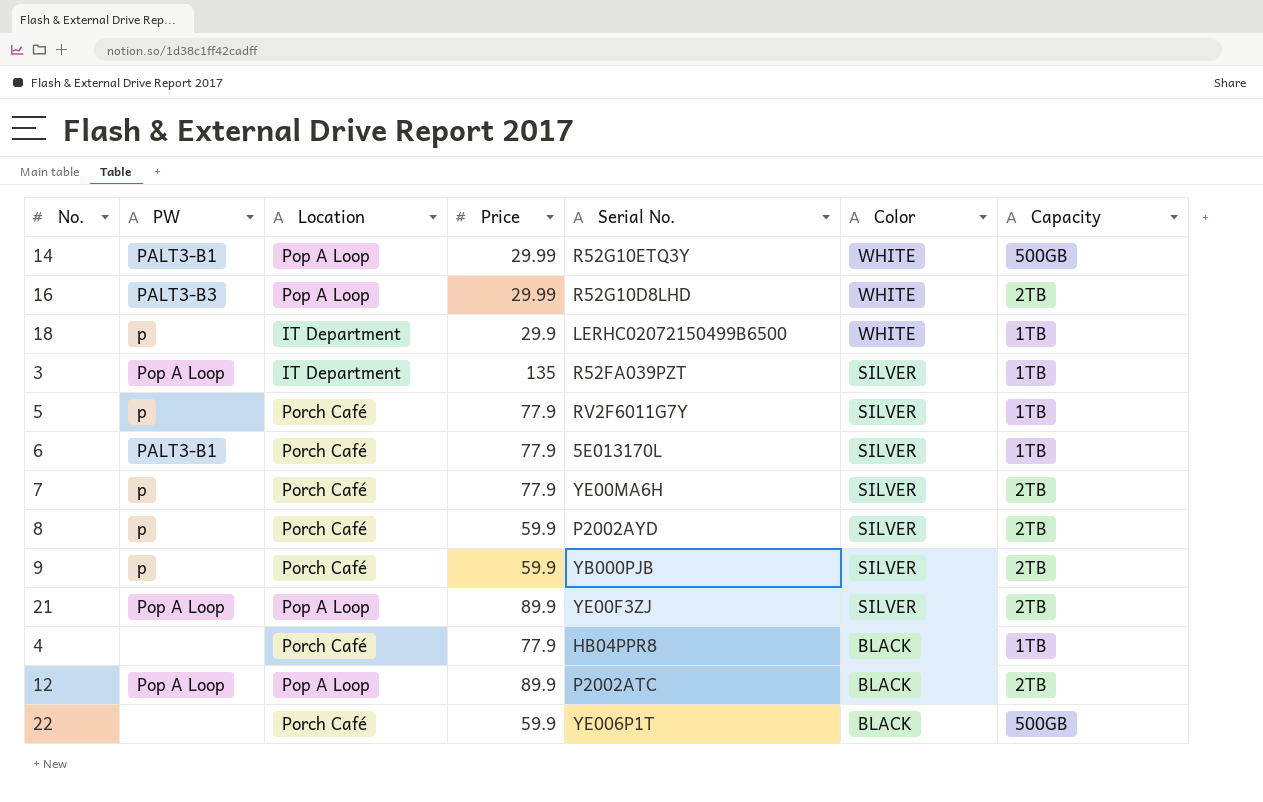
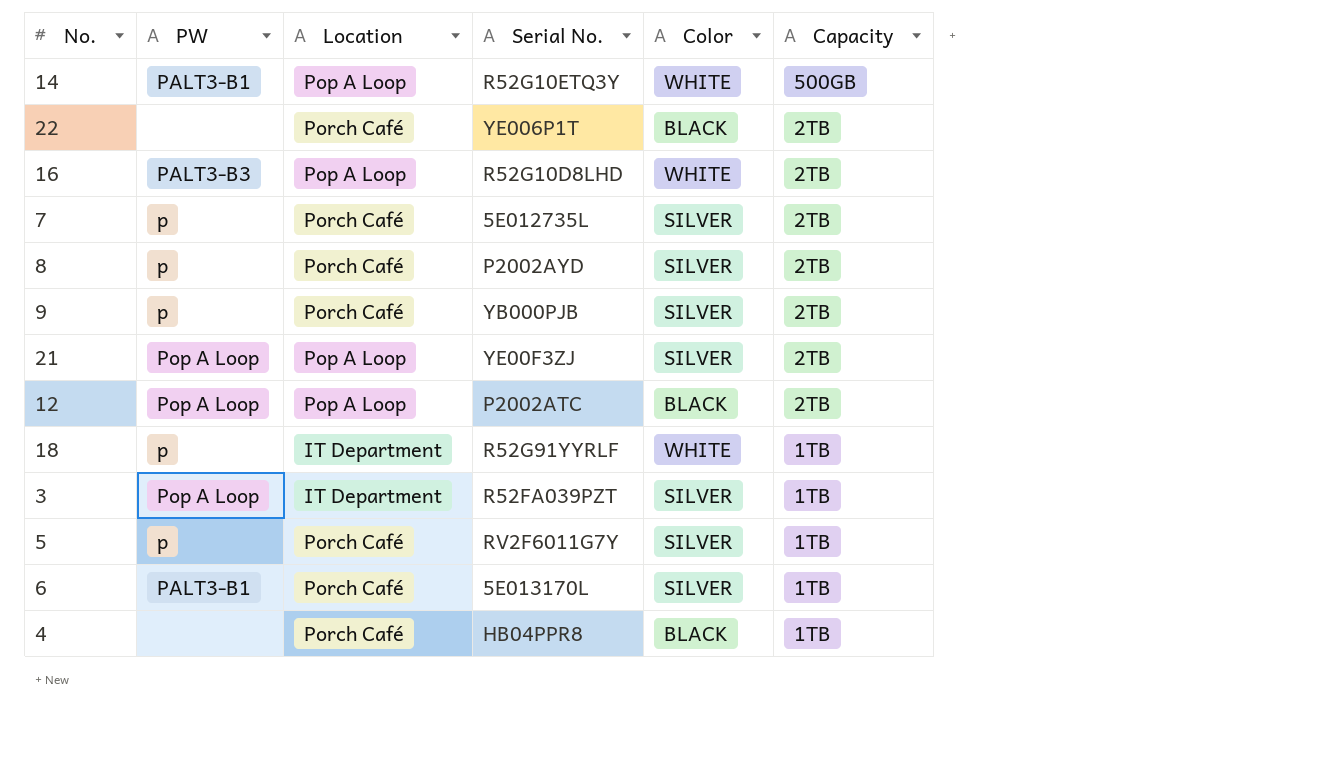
row order: Color descending -> Capacity descending
column Price | position: 4 -> none
22 | Capacity: 500GB -> 2TB
7 | Serial No.: YE00MA6H -> 5E012735L
18 | Serial No.: LERHC02072150499B6500 -> R52G91YYRLF

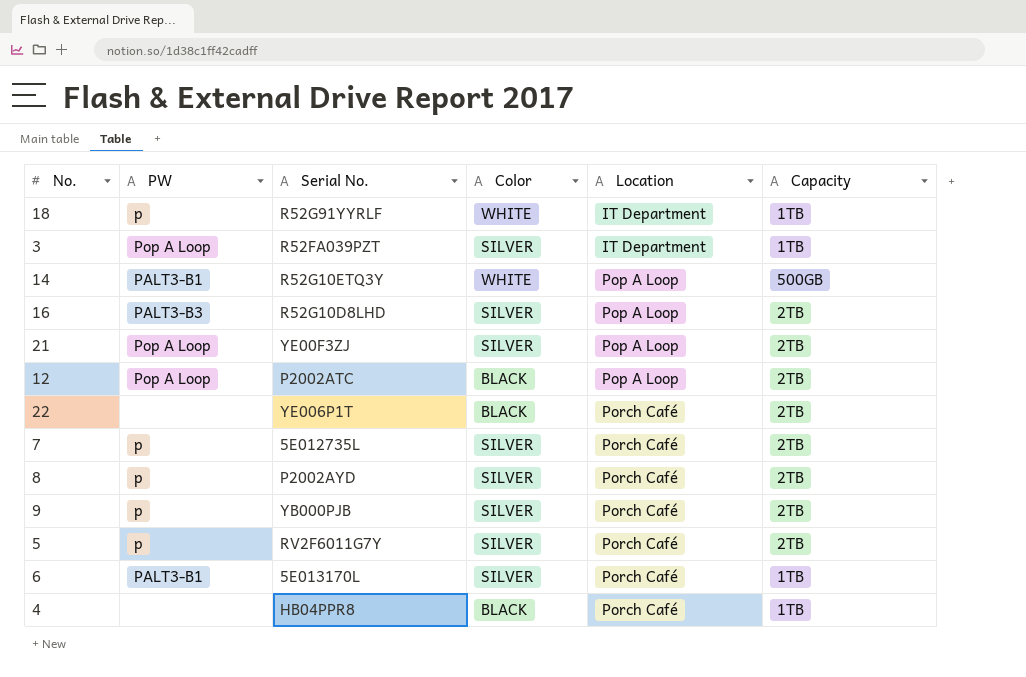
row order: Capacity descending -> Location ascending
column Location | position: 3 -> 5
16 | Color: WHITE -> SILVER
5 | Capacity: 1TB -> 2TB

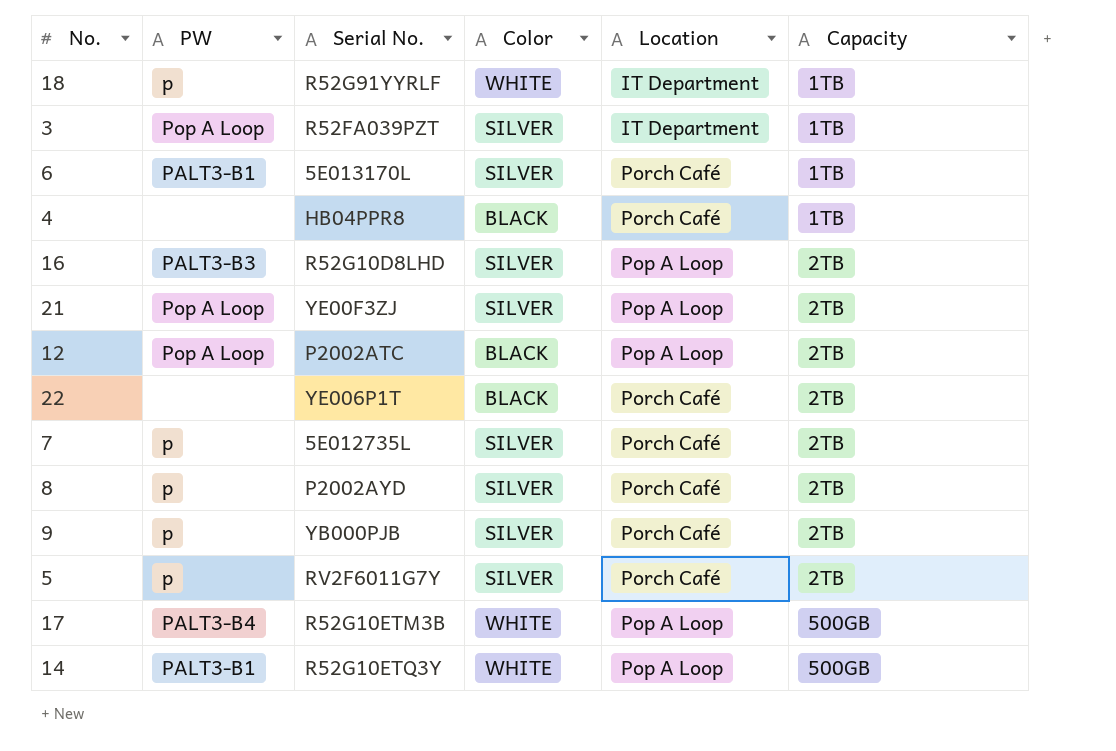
row order: Location ascending -> Capacity ascending
row 17: none -> PALT3-B4 | R52G10ETM3B | WHITE | Pop A Loop | 500GB

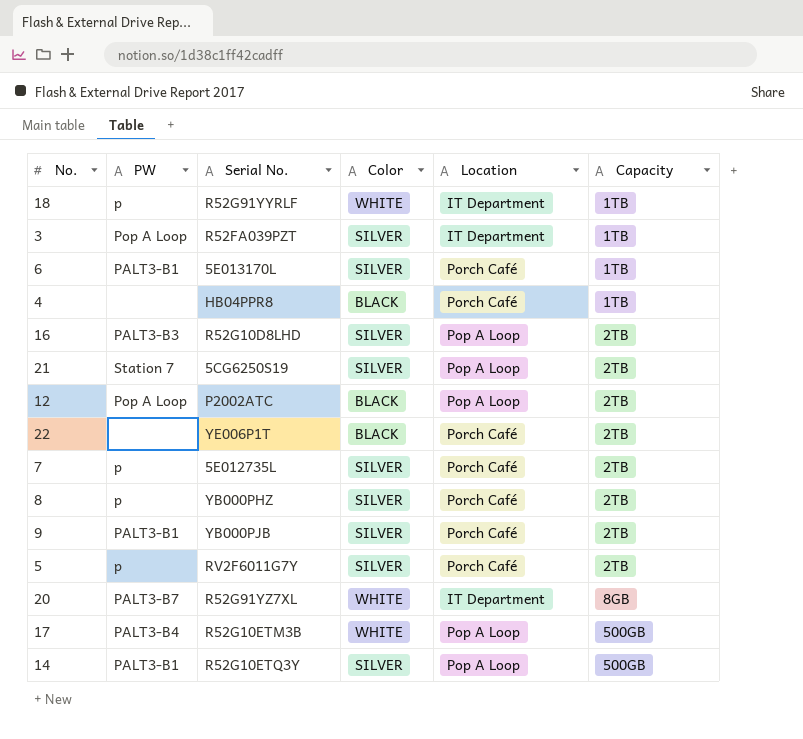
21 | PW: Pop A Loop -> Station 7
21 | Serial No.: YE00F3ZJ -> 5CG6250S19
8 | Serial No.: P2002AYD -> YB000PHZ
9 | PW: p -> PALT3-B1
row 20: none -> PALT3-B7 | R52G91YZ7XL | WHITE | IT Department | 8GB
14 | Color: WHITE -> SILVER

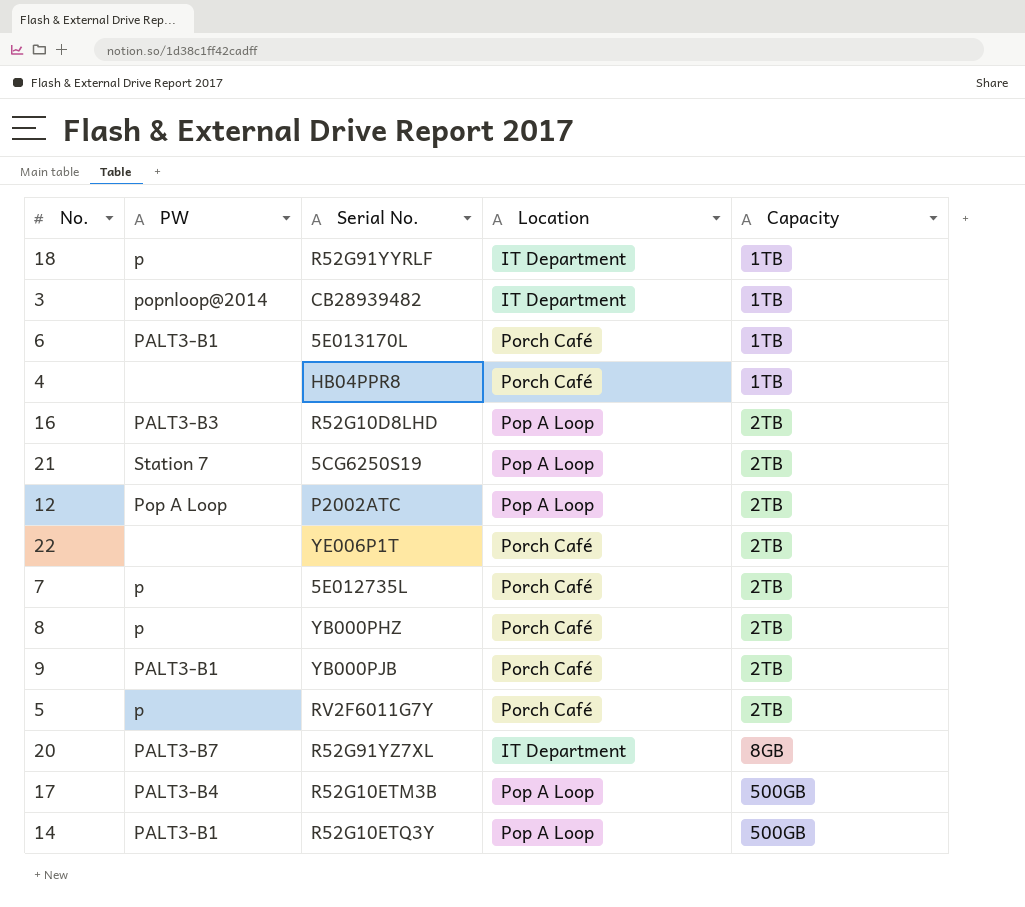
column Color | position: 4 -> none
3 | PW: Pop A Loop -> popnloop@2014
3 | Serial No.: R52FA039PZT -> CB28939482

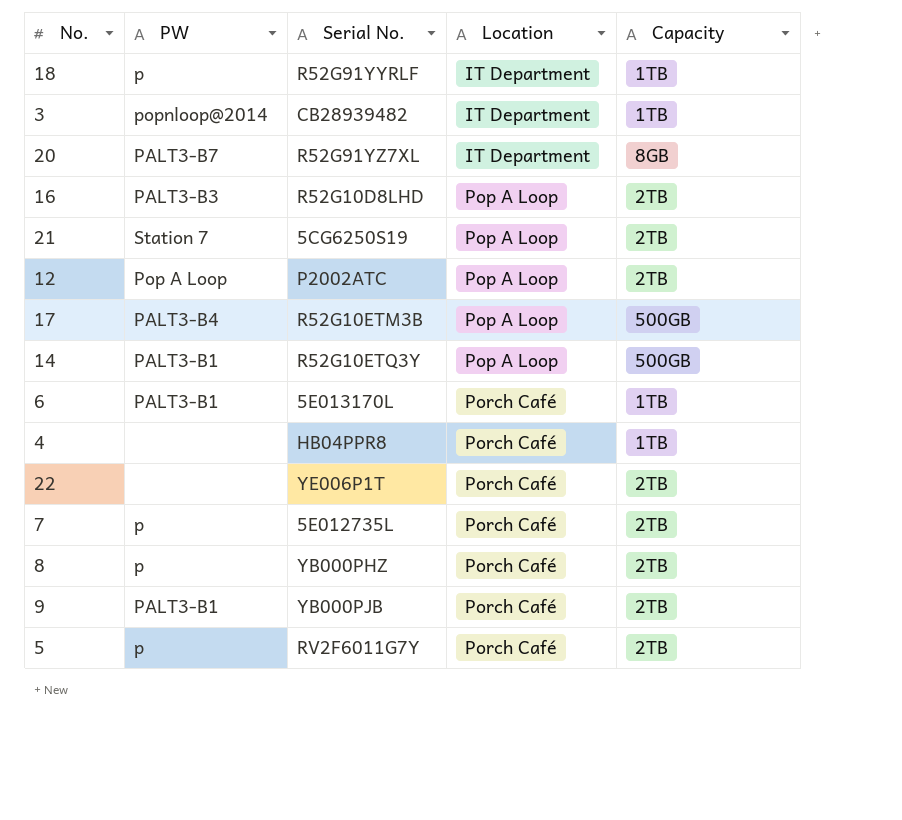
row order: Capacity ascending -> Location ascending

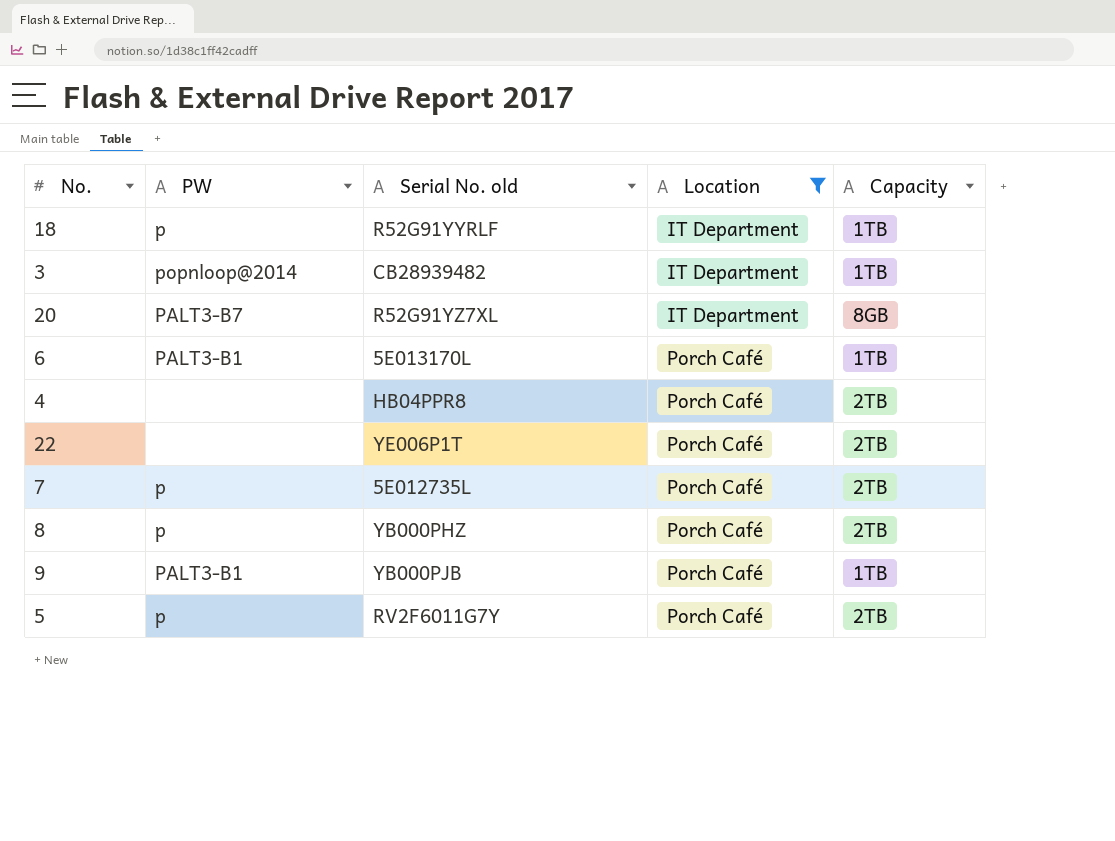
filter: none -> Location != Pop A Loop
column name: Serial No. -> Serial No. old
4 | Capacity: 1TB -> 2TB
9 | Capacity: 2TB -> 1TB

